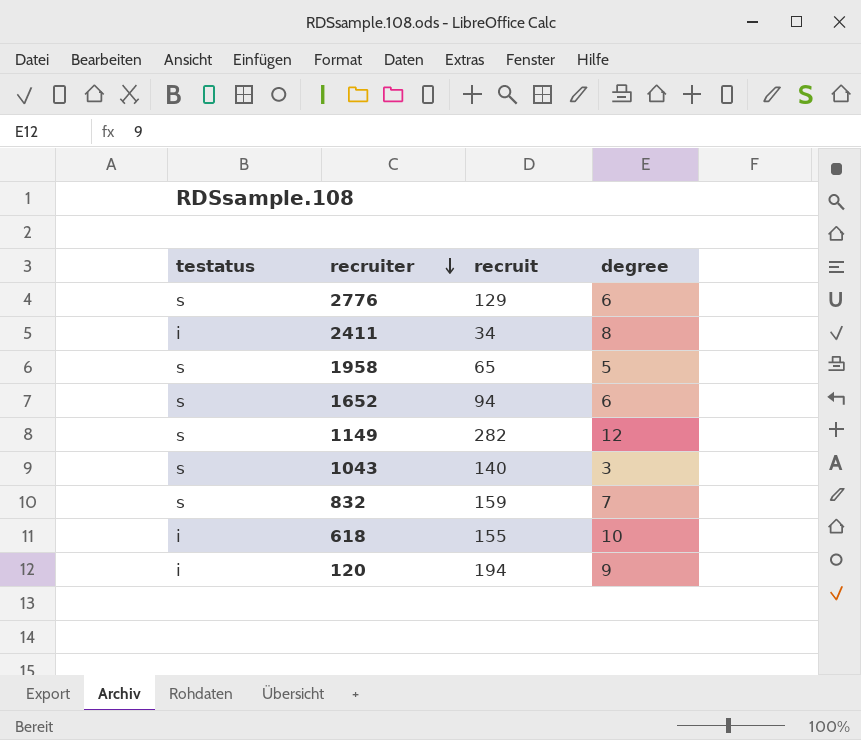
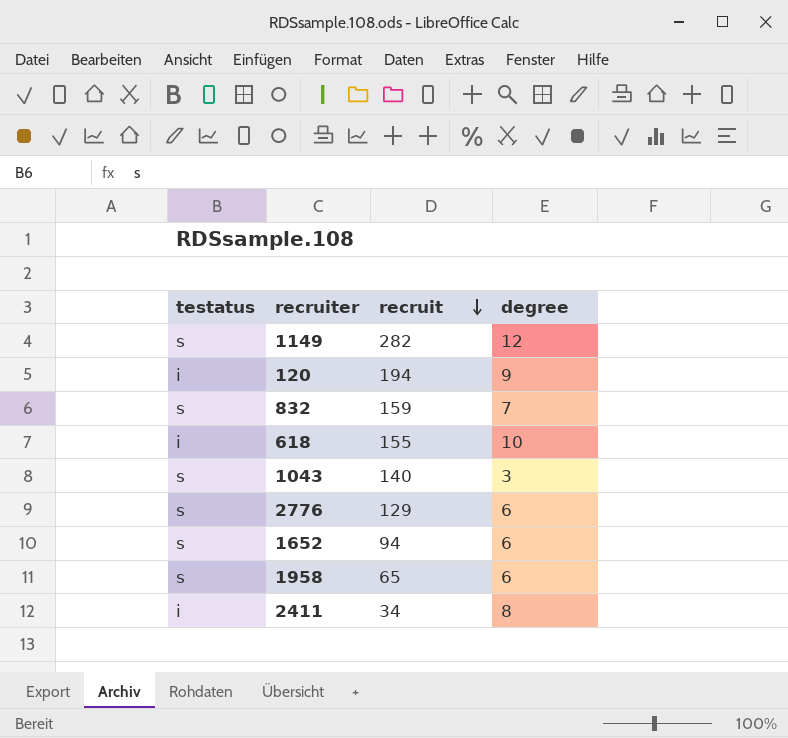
row order: recruiter descending -> recruit descending
1958 | degree: 5 -> 6

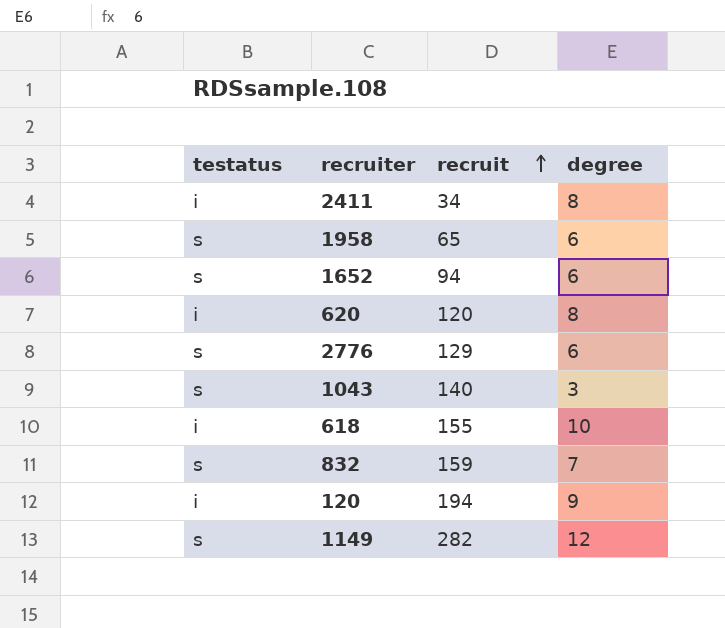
row order: recruit descending -> recruit ascending
row 620: none -> i | 120 | 8

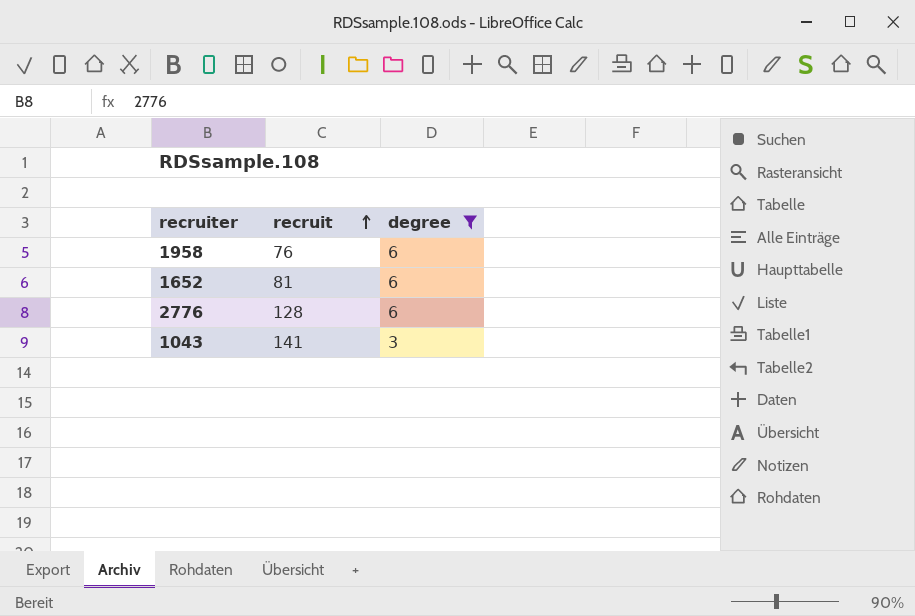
filter: none -> degree <= 6
column testatus | position: 1 -> none
1958 | recruit: 65 -> 76
1652 | recruit: 94 -> 81
2776 | recruit: 129 -> 128
1043 | recruit: 140 -> 141

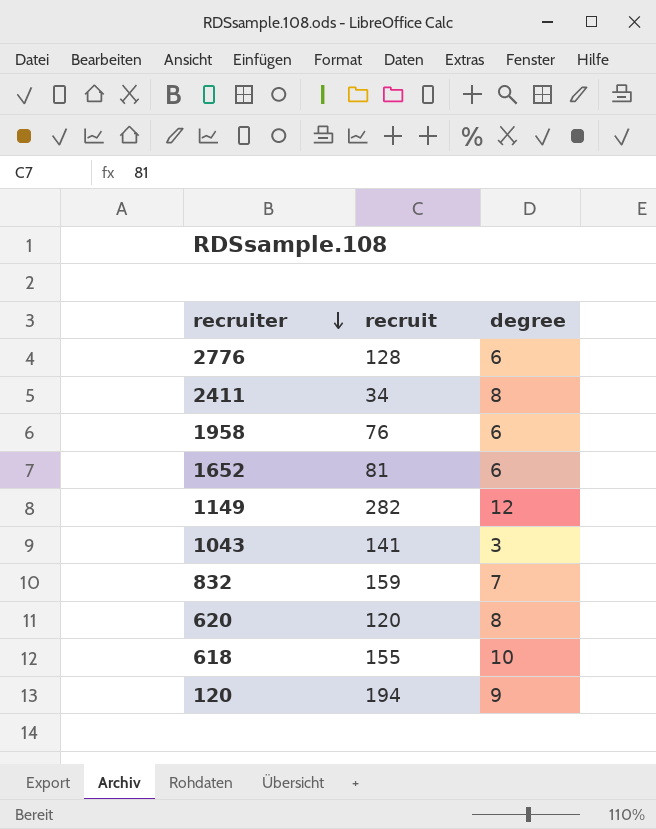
filter: degree <= 6 -> none
row order: recruit ascending -> recruiter descending

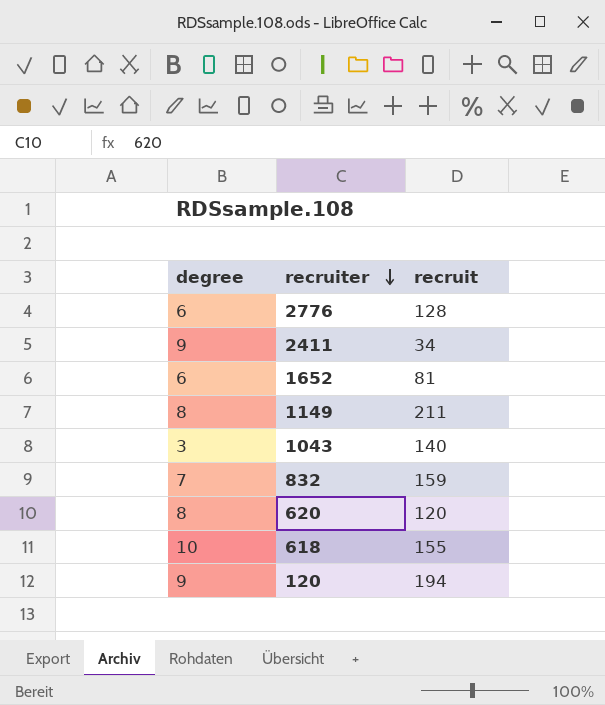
column degree | position: 3 -> 1
row 1958: 76 | 6 -> none
2411 | degree: 8 -> 9
1149 | degree: 12 -> 8
1149 | recruit: 282 -> 211
1043 | recruit: 141 -> 140

